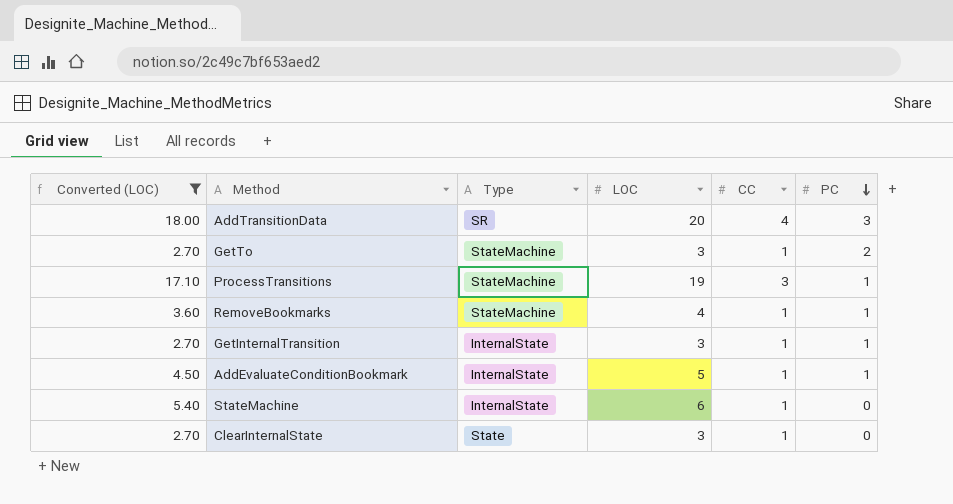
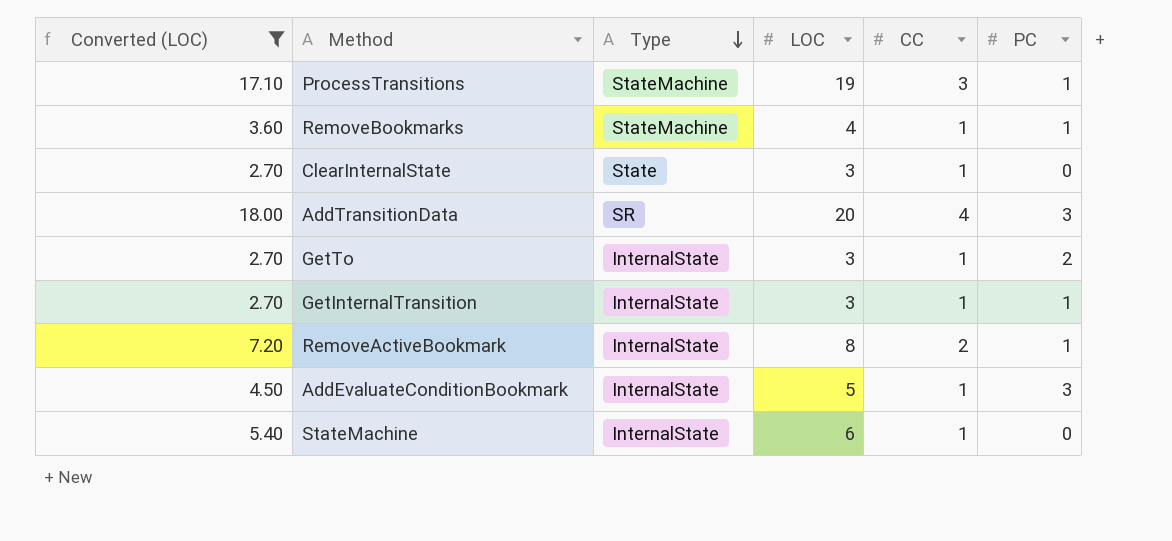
row order: PC descending -> Type descending
GetTo | Type: StateMachine -> InternalState
row RemoveActiveBookmark: none -> 7.20 | InternalState | 8 | 2 | 1
AddEvaluateConditionBookmark | PC: 1 -> 3

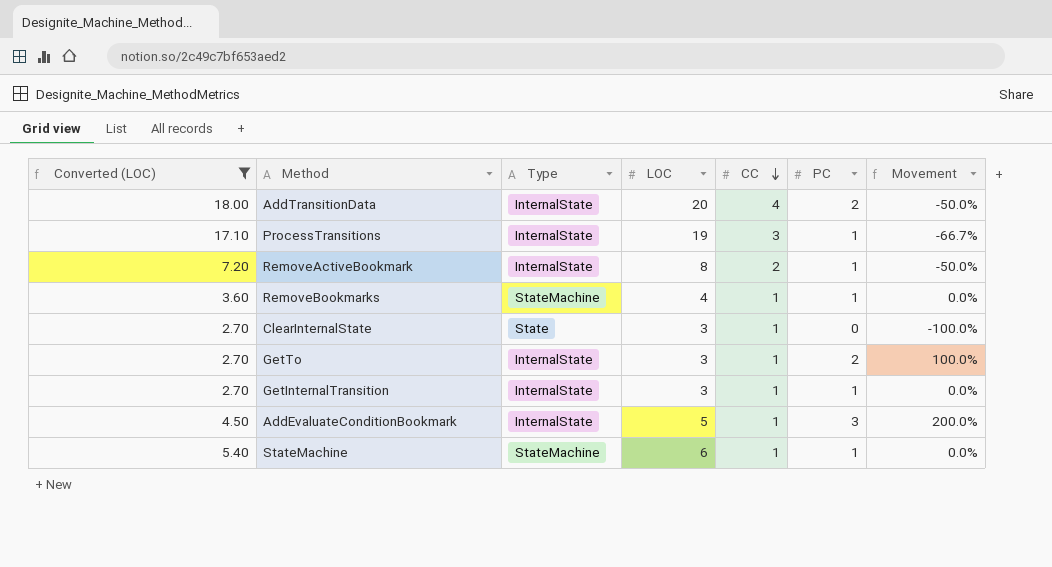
row order: Type descending -> CC descending
column Movement | formula: none -> ([PC] - [CC]) / [CC]
AddTransitionData | Type: SR -> InternalState
AddTransitionData | PC: 3 -> 2
ProcessTransitions | Type: StateMachine -> InternalState
StateMachine | Type: InternalState -> StateMachine
StateMachine | PC: 0 -> 1

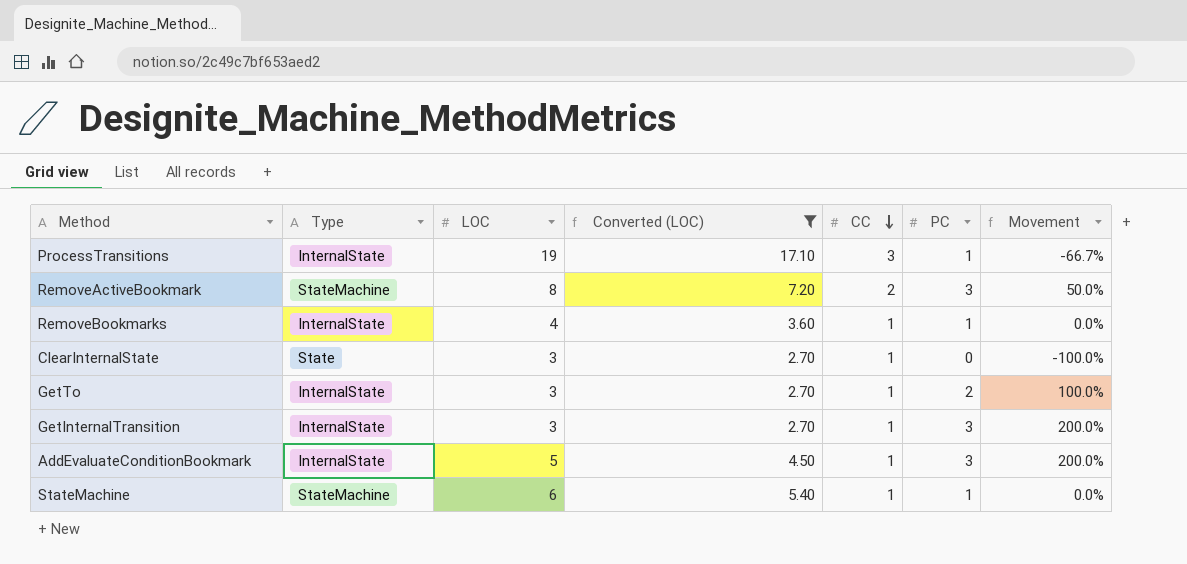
column Converted (LOC) | position: 1 -> 4
row AddTransitionData: 18.00 | InternalState | 20 | 4 | 2 | -50.0% -> none
RemoveActiveBookmark | Type: InternalState -> StateMachine
RemoveActiveBookmark | PC: 1 -> 3
RemoveActiveBookmark | Movement: -50.0% -> 50.0%
RemoveBookmarks | Type: StateMachine -> InternalState
GetInternalTransition | PC: 1 -> 3
GetInternalTransition | Movement: 0.0% -> 200.0%

